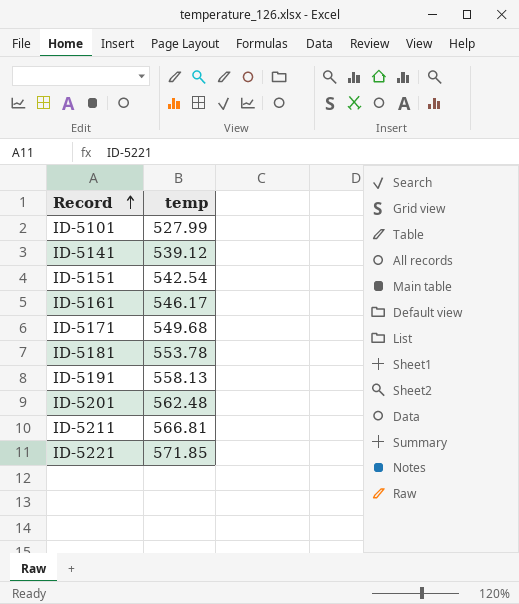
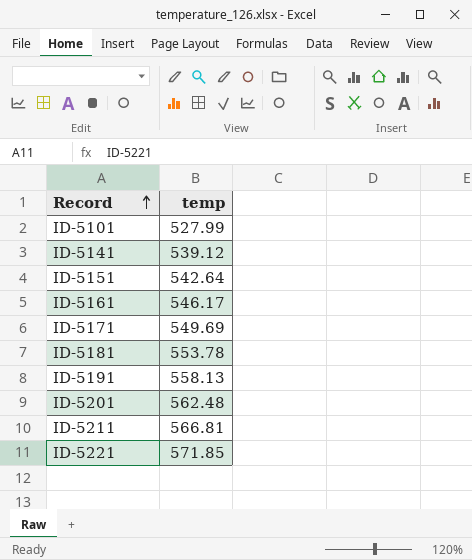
ID-5151 | temp: 542.54 -> 542.64
ID-5171 | temp: 549.68 -> 549.69

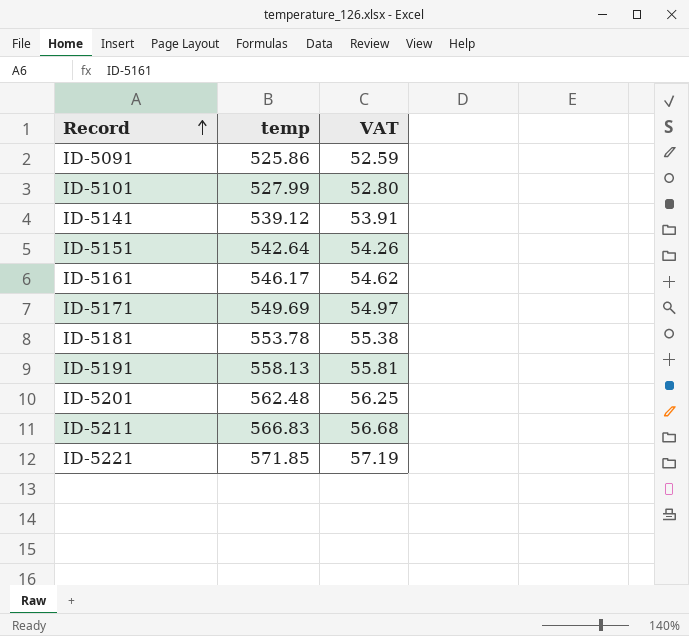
column VAT | formula: none -> [temp] * 0.1
row ID-5091: none -> 525.86 | 52.59
ID-5211 | temp: 566.81 -> 566.83

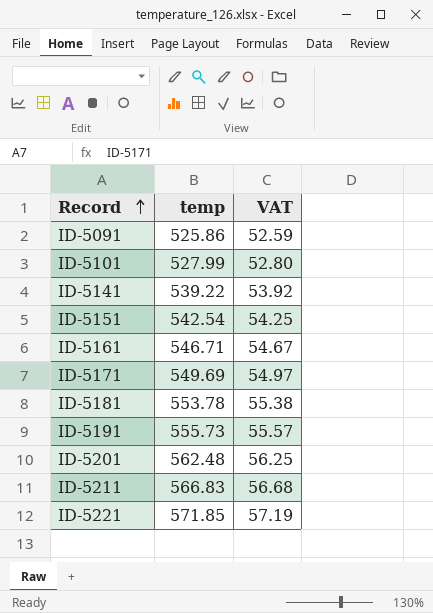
ID-5141 | temp: 539.12 -> 539.22
ID-5141 | VAT: 53.91 -> 53.92
ID-5151 | temp: 542.64 -> 542.54
ID-5151 | VAT: 54.26 -> 54.25
ID-5161 | temp: 546.17 -> 546.71
ID-5161 | VAT: 54.62 -> 54.67
ID-5191 | temp: 558.13 -> 555.73
ID-5191 | VAT: 55.81 -> 55.57

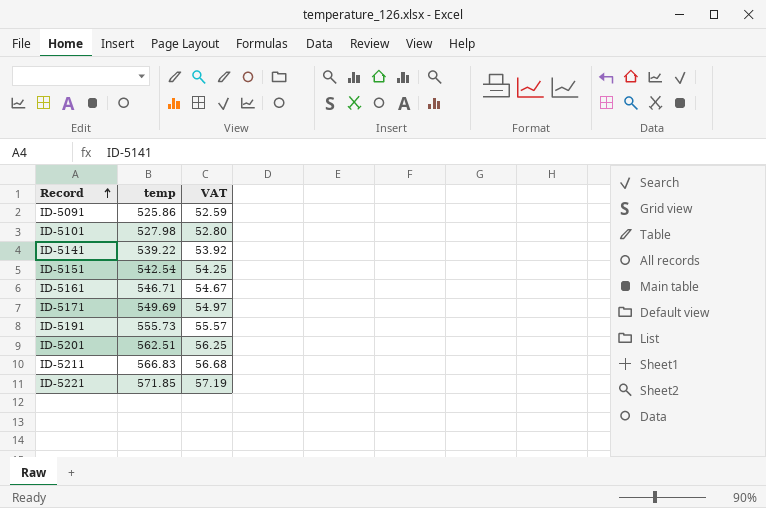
row ID-5181: 553.78 | 55.38 -> none
ID-5101 | temp: 527.99 -> 527.98
ID-5201 | temp: 562.48 -> 562.51

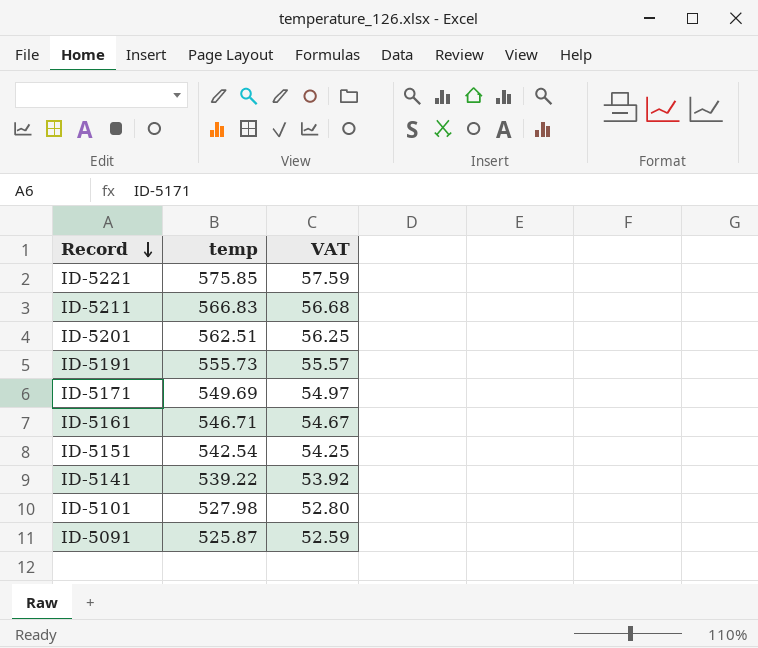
row order: Record ascending -> Record descending
ID-5221 | temp: 571.85 -> 575.85
ID-5221 | VAT: 57.19 -> 57.59
ID-5091 | temp: 525.86 -> 525.87

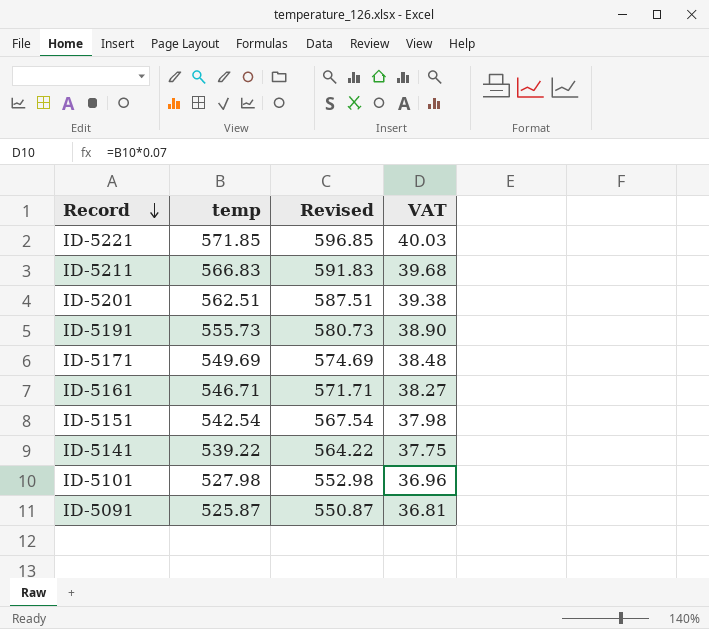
column Revised | formula: none -> [temp] + 25
column VAT | formula: [temp] * 0.1 -> [temp] * 0.07
ID-5221 | temp: 575.85 -> 571.85

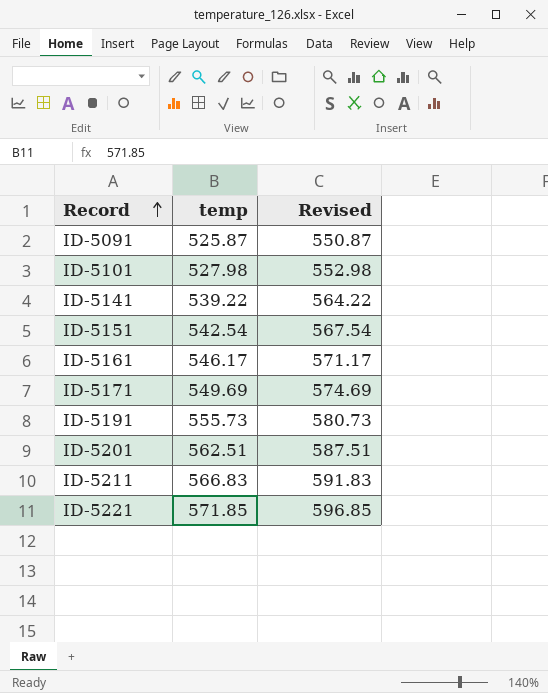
row order: Record descending -> Record ascending
column VAT | formula: [temp] * 0.07 -> none
ID-5161 | temp: 546.71 -> 546.17
ID-5161 | Revised: 571.71 -> 571.17

